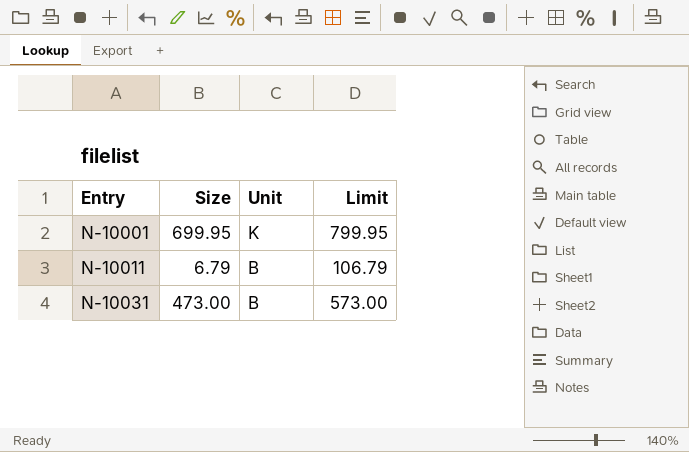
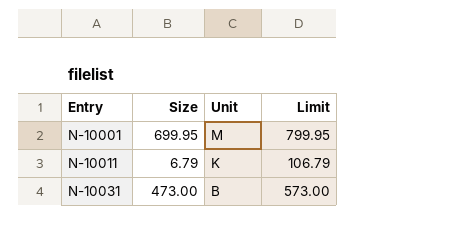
N-10001 | Unit: K -> M
N-10011 | Unit: B -> K

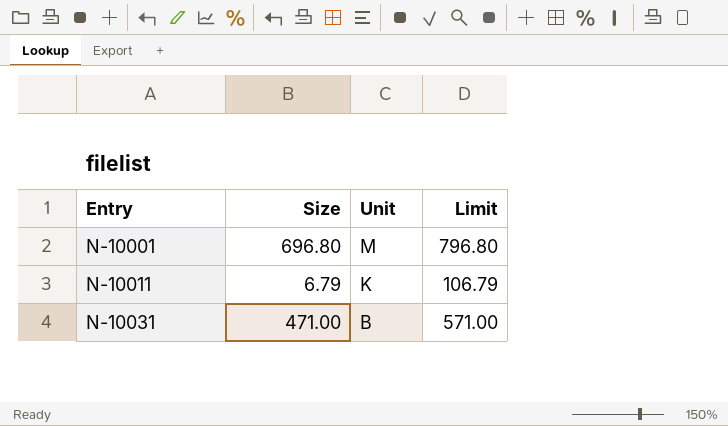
N-10001 | Size: 699.95 -> 696.80
N-10001 | Limit: 799.95 -> 796.80
N-10031 | Size: 473.00 -> 471.00
N-10031 | Limit: 573.00 -> 571.00

